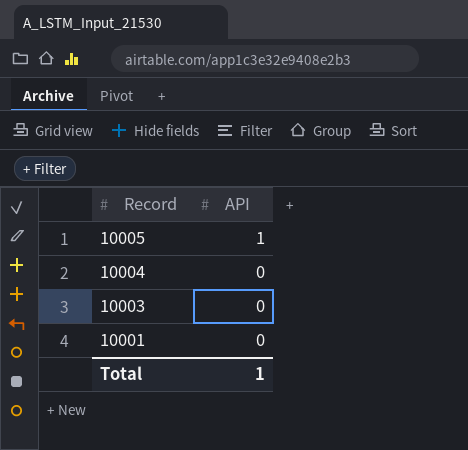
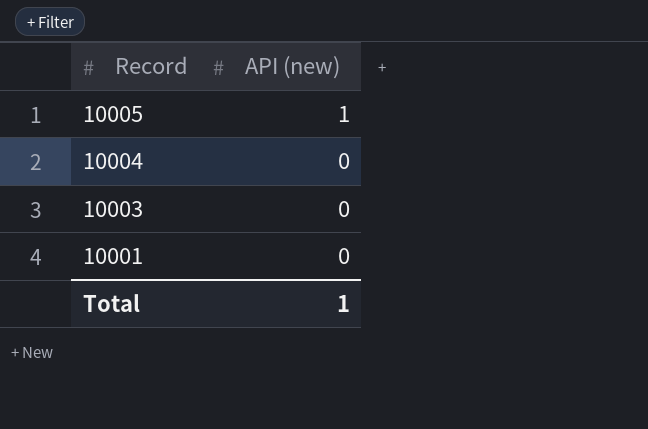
column name: API -> API (new)

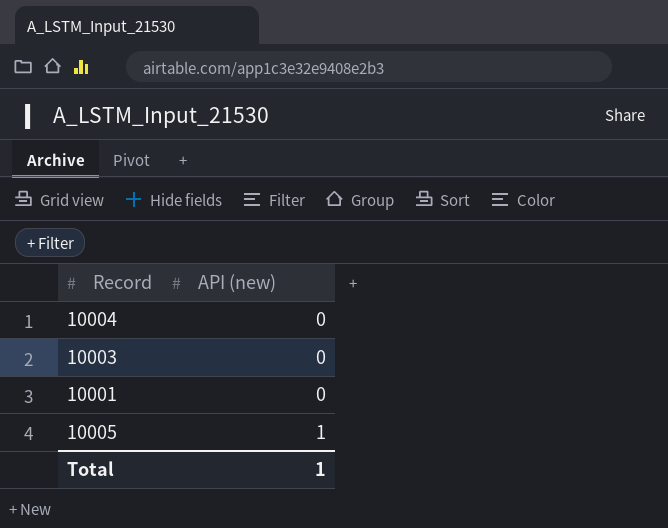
row order: Record descending -> API (new) ascending

